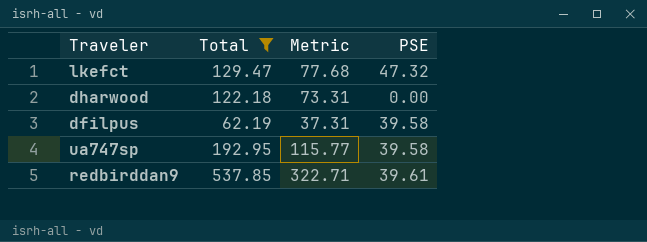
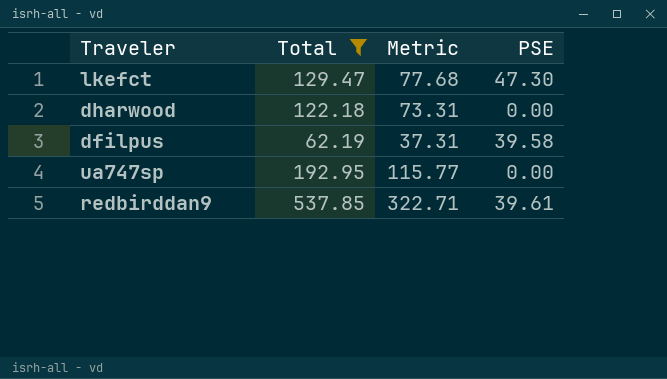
lkefct | PSE: 47.32 -> 47.30
ua747sp | PSE: 39.58 -> 0.00

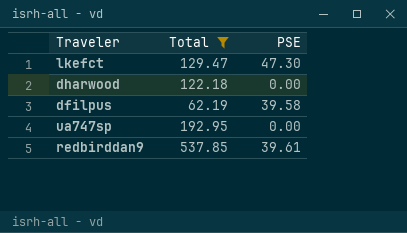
column Metric | formula: [Total] * 0.6 -> none

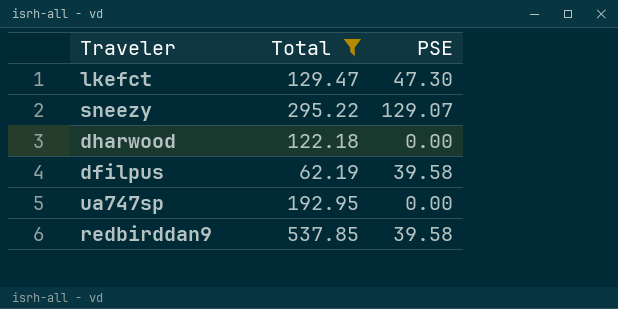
row sneezy: none -> 295.22 | 129.07
redbirddan9 | PSE: 39.61 -> 39.58

